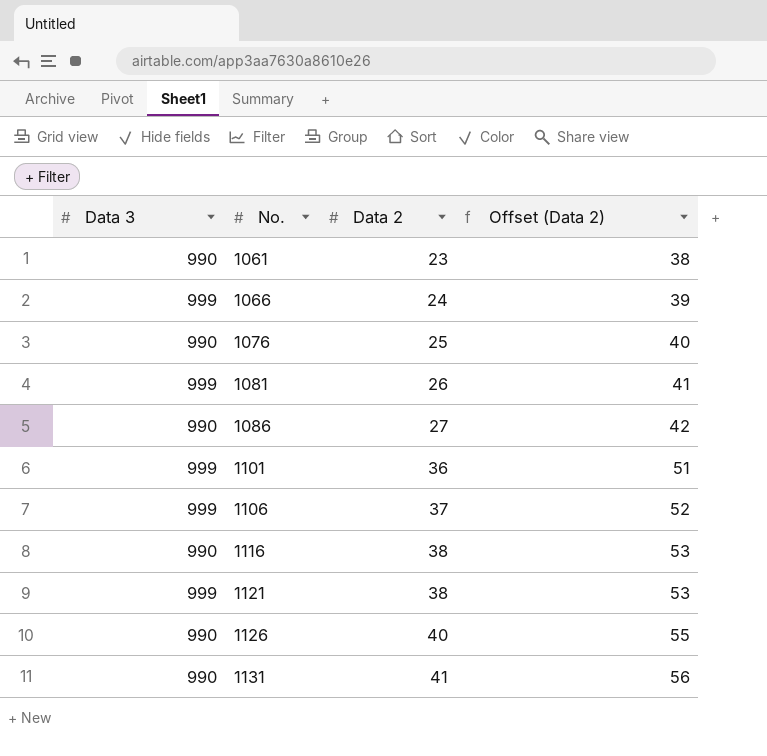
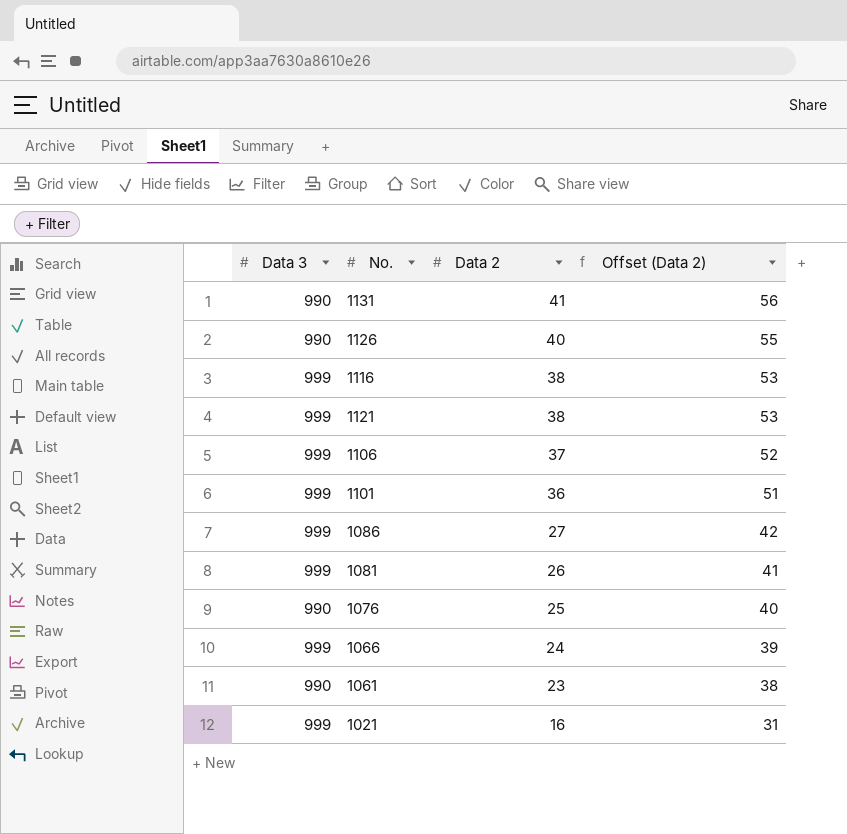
row order: No. ascending -> Data 2 descending
1116 | Data 3: 990 -> 999
1086 | Data 3: 990 -> 999
row 1021: none -> 999 | 16 | 31

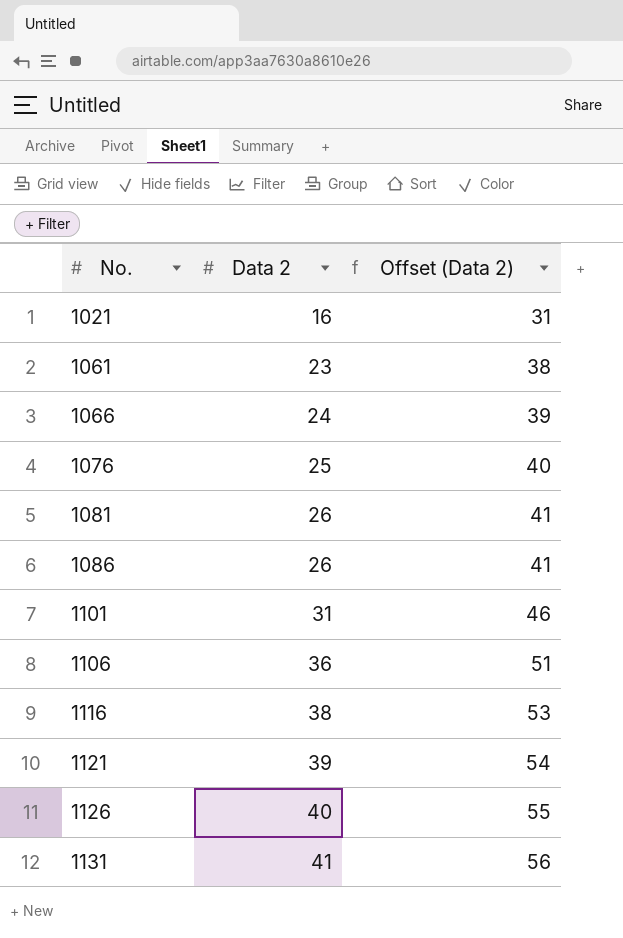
row order: Data 2 descending -> No. ascending
column Data 3 | position: 1 -> none
1086 | Data 2: 27 -> 26
1086 | Offset (Data 2): 42 -> 41
1101 | Data 2: 36 -> 31
1101 | Offset (Data 2): 51 -> 46
1106 | Data 2: 37 -> 36
1106 | Offset (Data 2): 52 -> 51
1121 | Data 2: 38 -> 39
1121 | Offset (Data 2): 53 -> 54

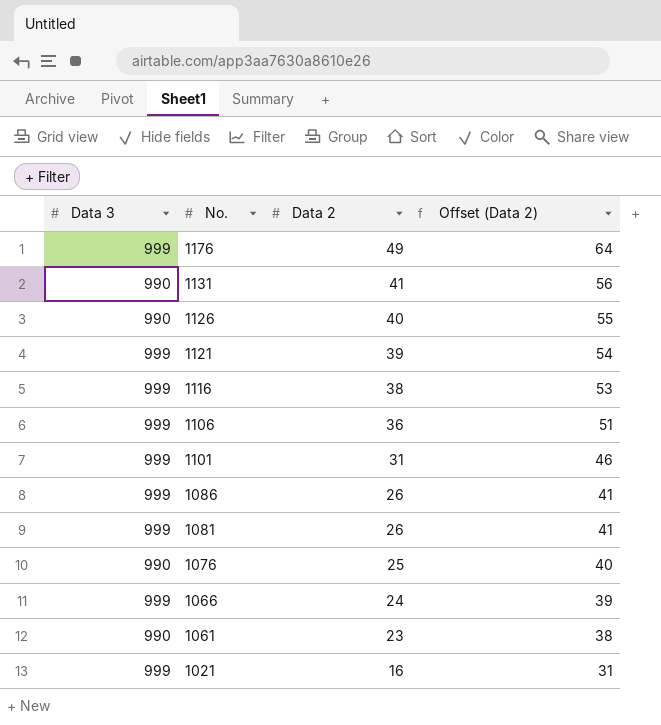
row order: No. ascending -> No. descending
column Data 3 | position: none -> 1
row 1176: none -> 999 | 49 | 64

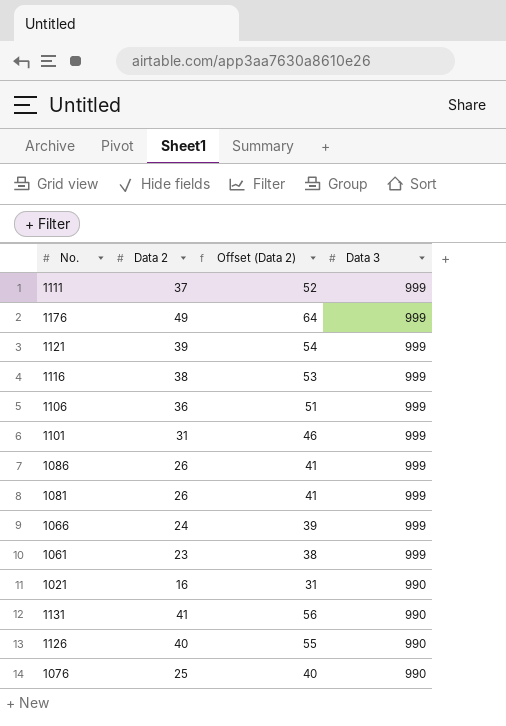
row order: No. descending -> Data 3 descending
column Data 3 | position: 1 -> 4
row 1111: none -> 37 | 52 | 999
1061 | Data 3: 990 -> 999
1021 | Data 3: 999 -> 990

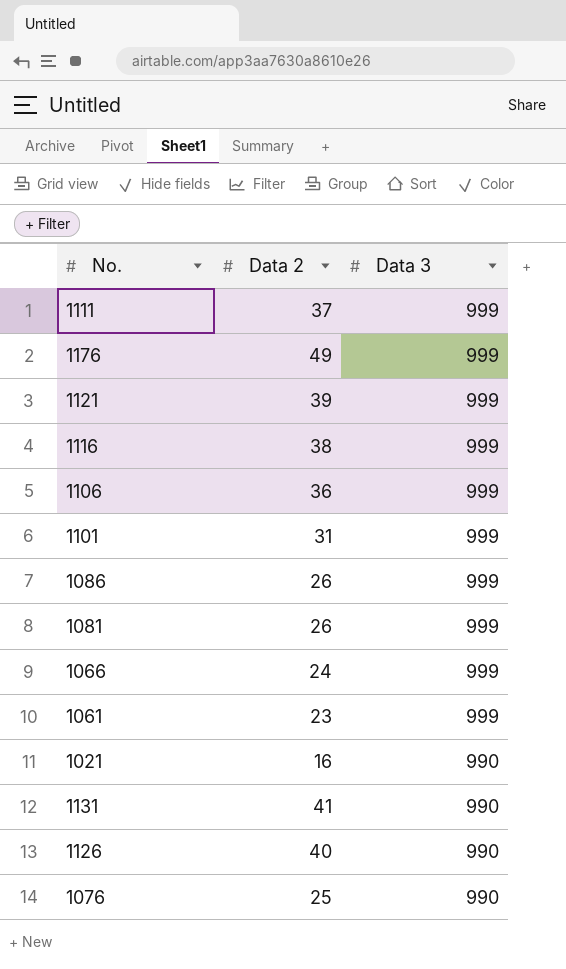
column Offset (Data 2) | formula: [Data 2] + 15 -> none

